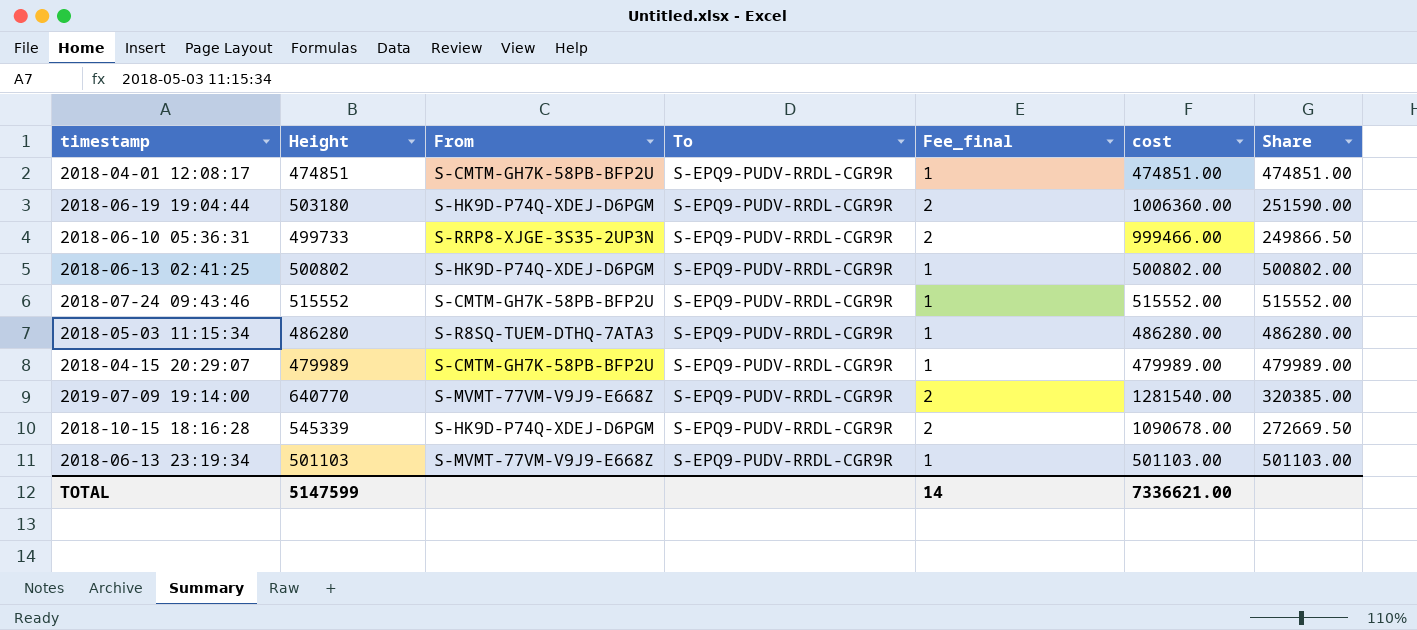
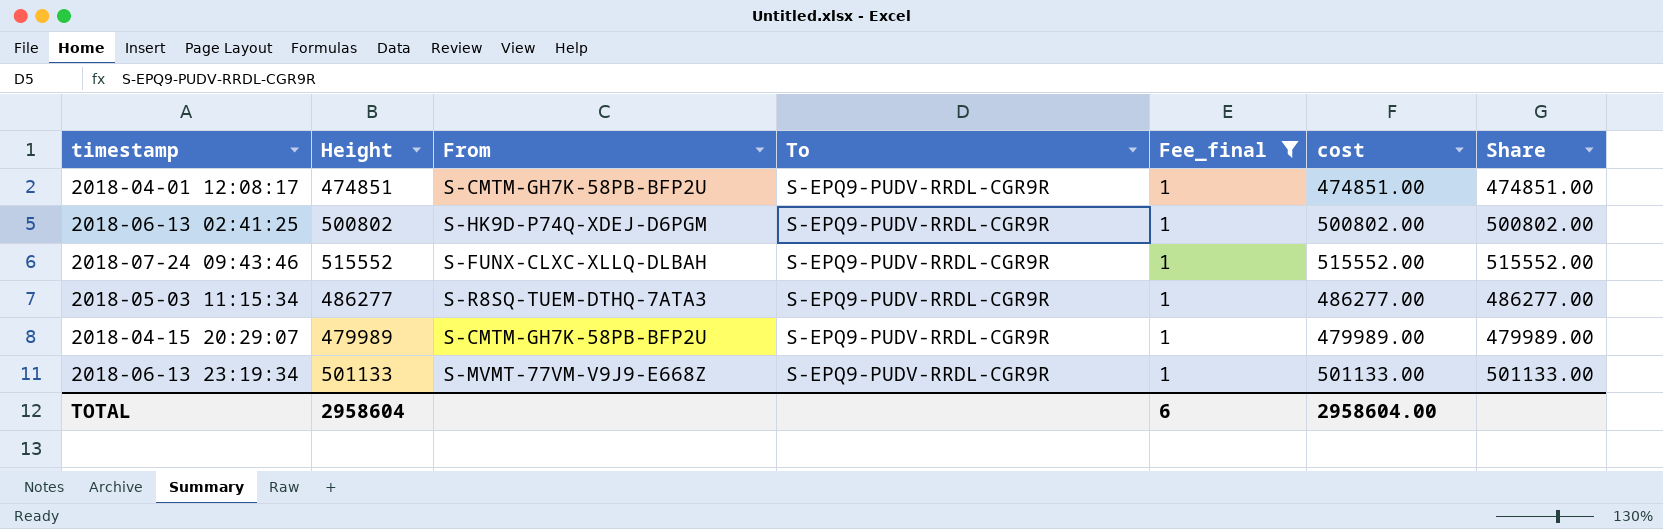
filter: none -> Fee_final = 1
2018-07-24 09:43:46 | From: S-CMTM-GH7K-58PB-BFP2U -> S-FUNX-CLXC-XLLQ-DLBAH
2018-05-03 11:15:34 | Height: 486280 -> 486277
2018-05-03 11:15:34 | cost: 486280.00 -> 486277.00
2018-05-03 11:15:34 | Share: 486280.00 -> 486277.00
2018-06-13 23:19:34 | Height: 501103 -> 501133
2018-06-13 23:19:34 | cost: 501103.00 -> 501133.00
2018-06-13 23:19:34 | Share: 501103.00 -> 501133.00
TOTAL | Height: 5147599 -> 2958604
TOTAL | Fee_final: 14 -> 6
TOTAL | cost: 7336621.00 -> 2958604.00

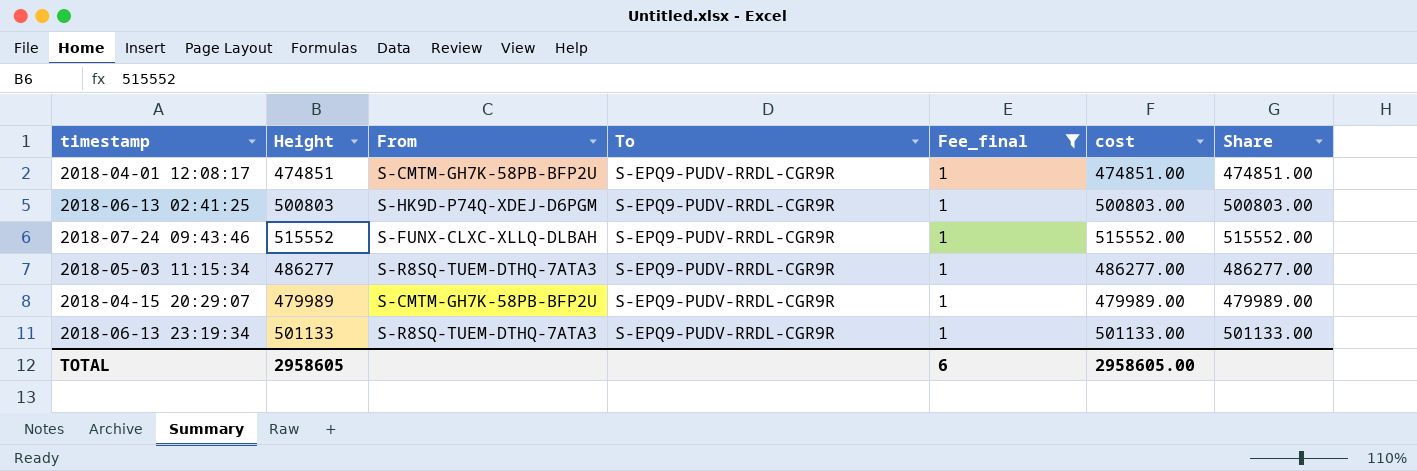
2018-06-13 02:41:25 | Height: 500802 -> 500803
2018-06-13 02:41:25 | cost: 500802.00 -> 500803.00
2018-06-13 02:41:25 | Share: 500802.00 -> 500803.00
2018-06-13 23:19:34 | From: S-MVMT-77VM-V9J9-E668Z -> S-R8SQ-TUEM-DTHQ-7ATA3
TOTAL | Height: 2958604 -> 2958605
TOTAL | cost: 2958604.00 -> 2958605.00

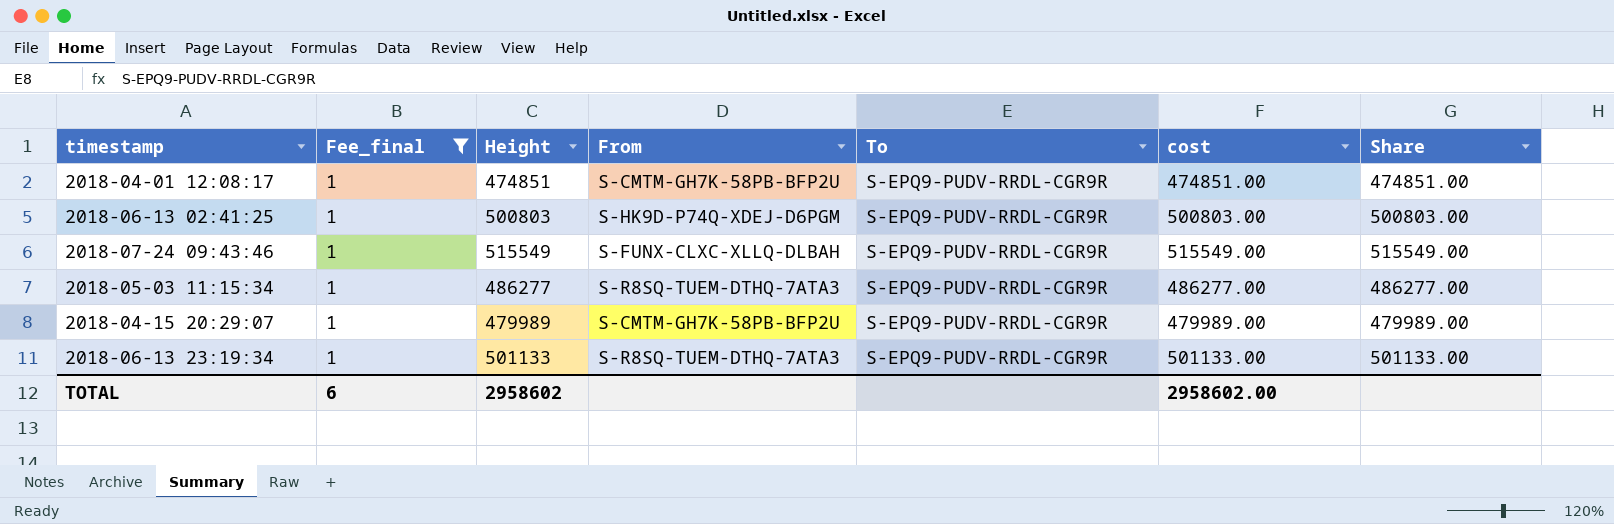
column Fee_final | position: 5 -> 2
2018-07-24 09:43:46 | Height: 515552 -> 515549
2018-07-24 09:43:46 | cost: 515552.00 -> 515549.00
2018-07-24 09:43:46 | Share: 515552.00 -> 515549.00
TOTAL | Height: 2958605 -> 2958602
TOTAL | cost: 2958605.00 -> 2958602.00

